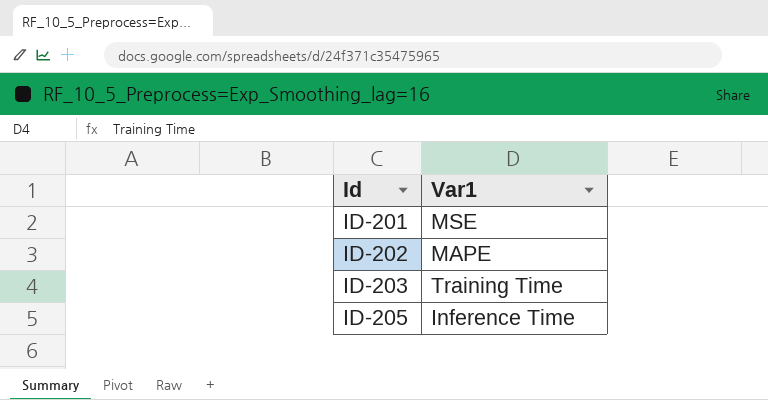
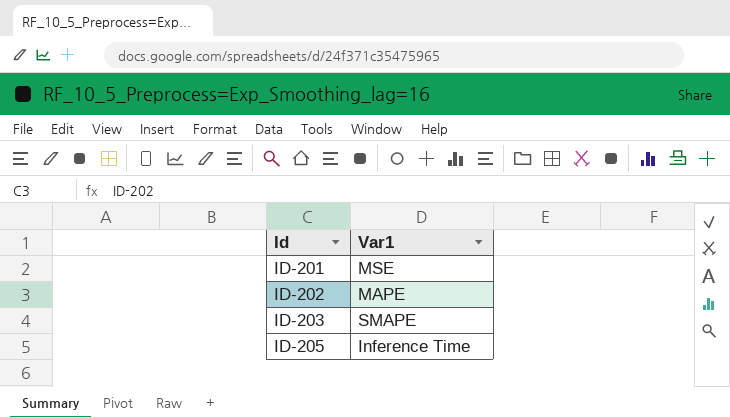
ID-203 | Var1: Training Time -> SMAPE

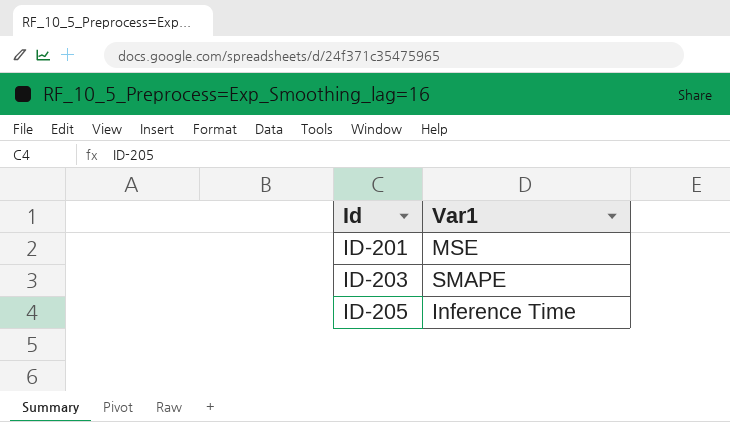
row ID-202: MAPE -> none

